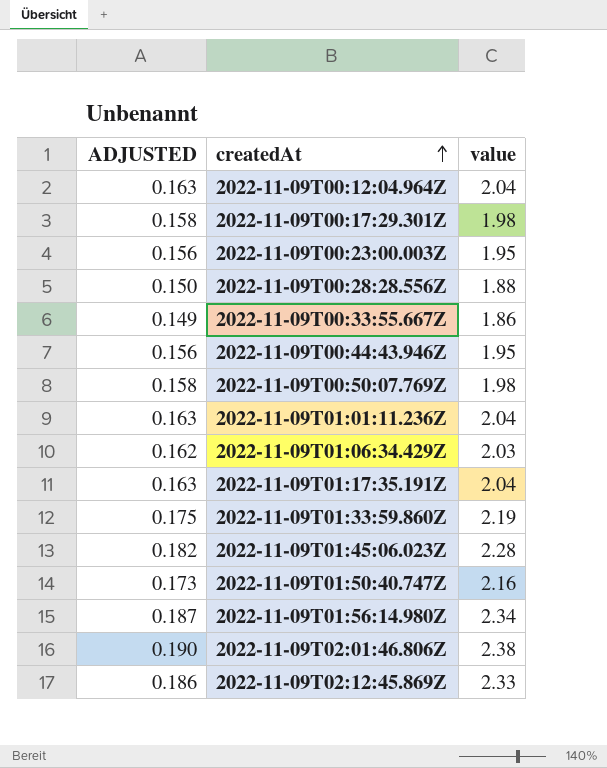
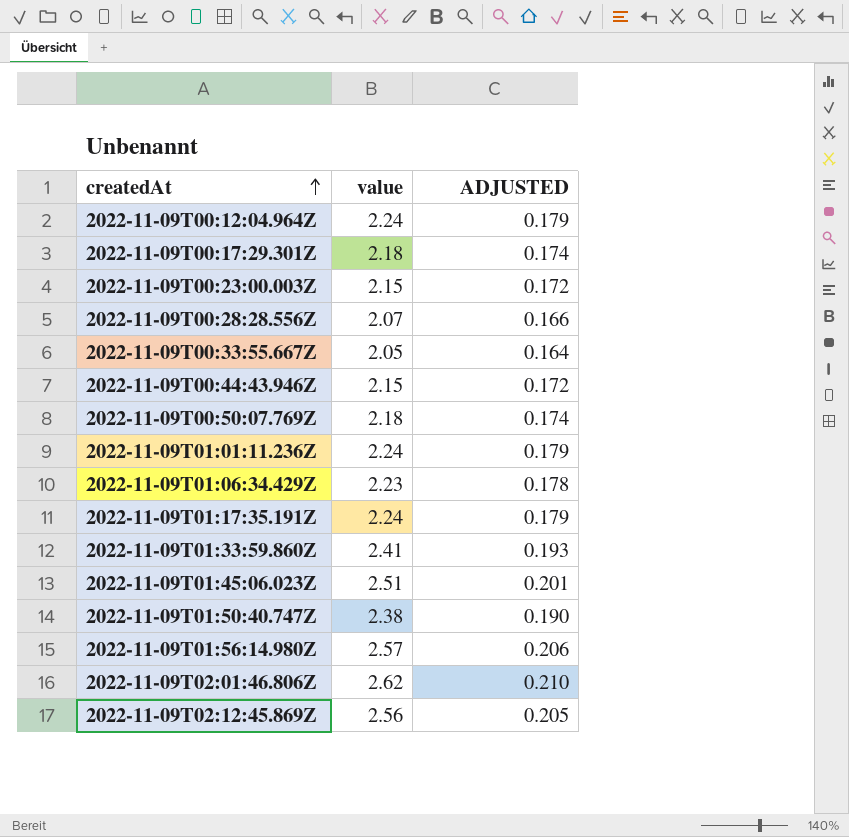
column ADJUSTED | position: 1 -> 3
2022-11-09T00:12:04.964Z | value: 2.04 -> 2.24
2022-11-09T00:12:04.964Z | ADJUSTED: 0.163 -> 0.179
2022-11-09T00:17:29.301Z | value: 1.98 -> 2.18
2022-11-09T00:17:29.301Z | ADJUSTED: 0.158 -> 0.174
2022-11-09T00:23:00.003Z | value: 1.95 -> 2.15
2022-11-09T00:23:00.003Z | ADJUSTED: 0.156 -> 0.172
2022-11-09T00:28:28.556Z | value: 1.88 -> 2.07
2022-11-09T00:28:28.556Z | ADJUSTED: 0.150 -> 0.166
2022-11-09T00:33:55.667Z | value: 1.86 -> 2.05
2022-11-09T00:33:55.667Z | ADJUSTED: 0.149 -> 0.164
2022-11-09T00:44:43.946Z | value: 1.95 -> 2.15
2022-11-09T00:44:43.946Z | ADJUSTED: 0.156 -> 0.172
2022-11-09T00:50:07.769Z | value: 1.98 -> 2.18
2022-11-09T00:50:07.769Z | ADJUSTED: 0.158 -> 0.174
2022-11-09T01:01:11.236Z | value: 2.04 -> 2.24
2022-11-09T01:01:11.236Z | ADJUSTED: 0.163 -> 0.179
2022-11-09T01:06:34.429Z | value: 2.03 -> 2.23
2022-11-09T01:06:34.429Z | ADJUSTED: 0.162 -> 0.178
2022-11-09T01:17:35.191Z | value: 2.04 -> 2.24
2022-11-09T01:17:35.191Z | ADJUSTED: 0.163 -> 0.179
2022-11-09T01:33:59.860Z | value: 2.19 -> 2.41
2022-11-09T01:33:59.860Z | ADJUSTED: 0.175 -> 0.193
2022-11-09T01:45:06.023Z | value: 2.28 -> 2.51
2022-11-09T01:45:06.023Z | ADJUSTED: 0.182 -> 0.201
2022-11-09T01:50:40.747Z | value: 2.16 -> 2.38
2022-11-09T01:50:40.747Z | ADJUSTED: 0.173 -> 0.190
2022-11-09T01:56:14.980Z | value: 2.34 -> 2.57
2022-11-09T01:56:14.980Z | ADJUSTED: 0.187 -> 0.206
2022-11-09T02:01:46.806Z | value: 2.38 -> 2.62
2022-11-09T02:01:46.806Z | ADJUSTED: 0.190 -> 0.210
2022-11-09T02:12:45.869Z | value: 2.33 -> 2.56
2022-11-09T02:12:45.869Z | ADJUSTED: 0.186 -> 0.205

